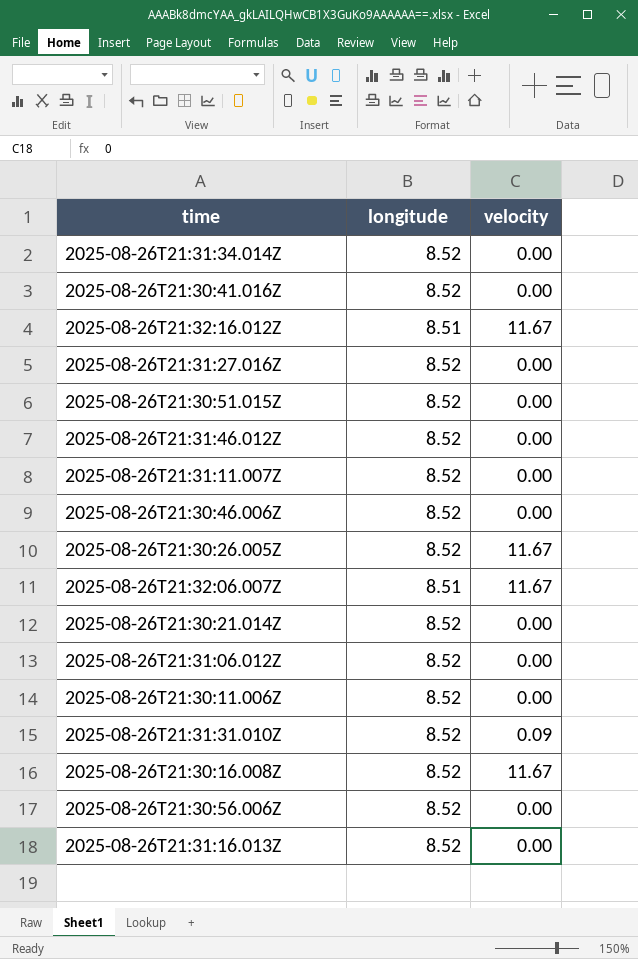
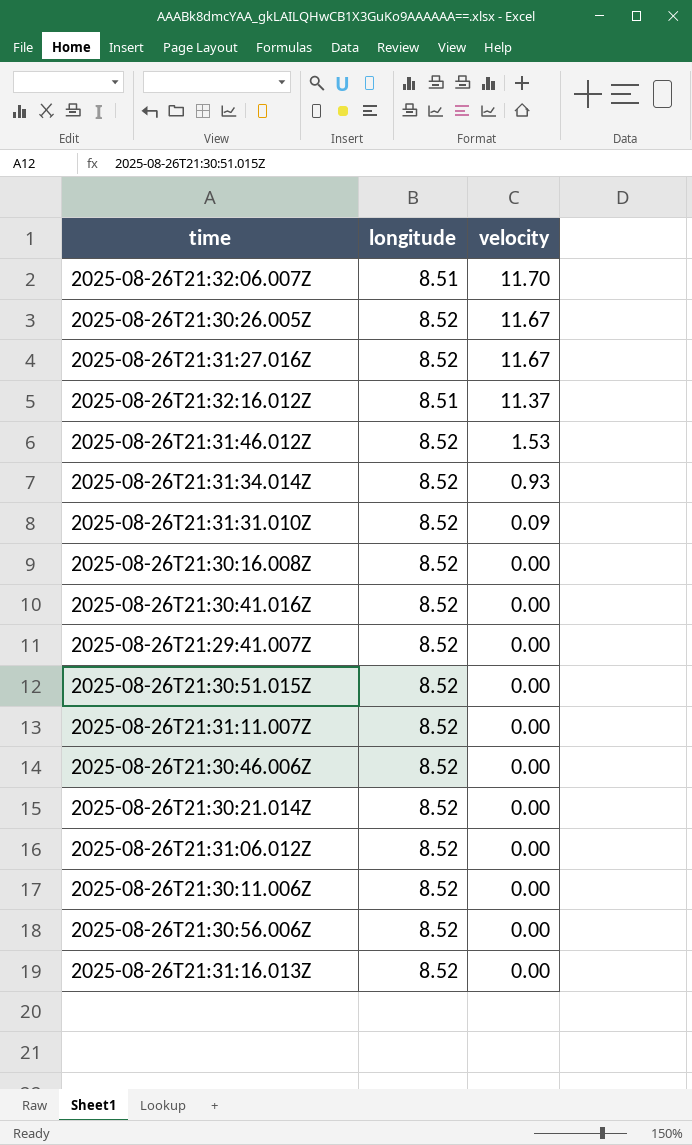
row order: none -> velocity descending
2025-08-26T21:32:06.007Z | velocity: 11.67 -> 11.70
2025-08-26T21:31:27.016Z | velocity: 0.00 -> 11.67
2025-08-26T21:32:16.012Z | velocity: 11.67 -> 11.37
2025-08-26T21:31:46.012Z | velocity: 0.00 -> 1.53
2025-08-26T21:31:34.014Z | velocity: 0.00 -> 0.93
2025-08-26T21:30:16.008Z | velocity: 11.67 -> 0.00
row 2025-08-26T21:29:41.007Z: none -> 8.52 | 0.00

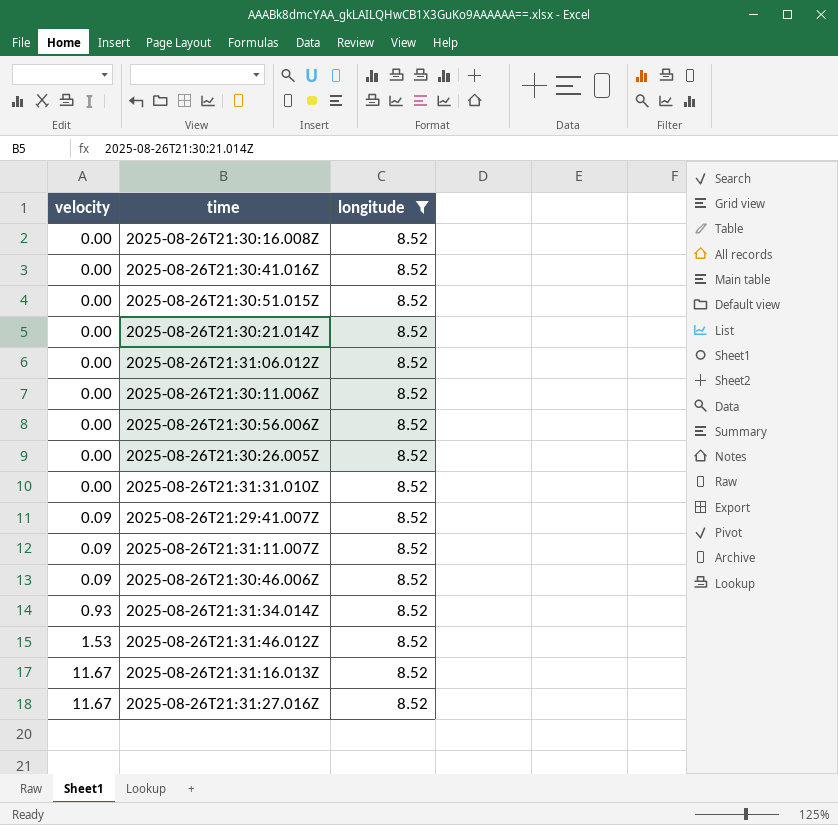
filter: none -> longitude = 8.52
row order: velocity descending -> velocity ascending
column velocity | position: 3 -> 1
2025-08-26T21:30:26.005Z | velocity: 11.67 -> 0.00
2025-08-26T21:31:31.010Z | velocity: 0.09 -> 0.00
2025-08-26T21:29:41.007Z | velocity: 0.00 -> 0.09
2025-08-26T21:31:11.007Z | velocity: 0.00 -> 0.09
2025-08-26T21:30:46.006Z | velocity: 0.00 -> 0.09
2025-08-26T21:31:16.013Z | velocity: 0.00 -> 11.67

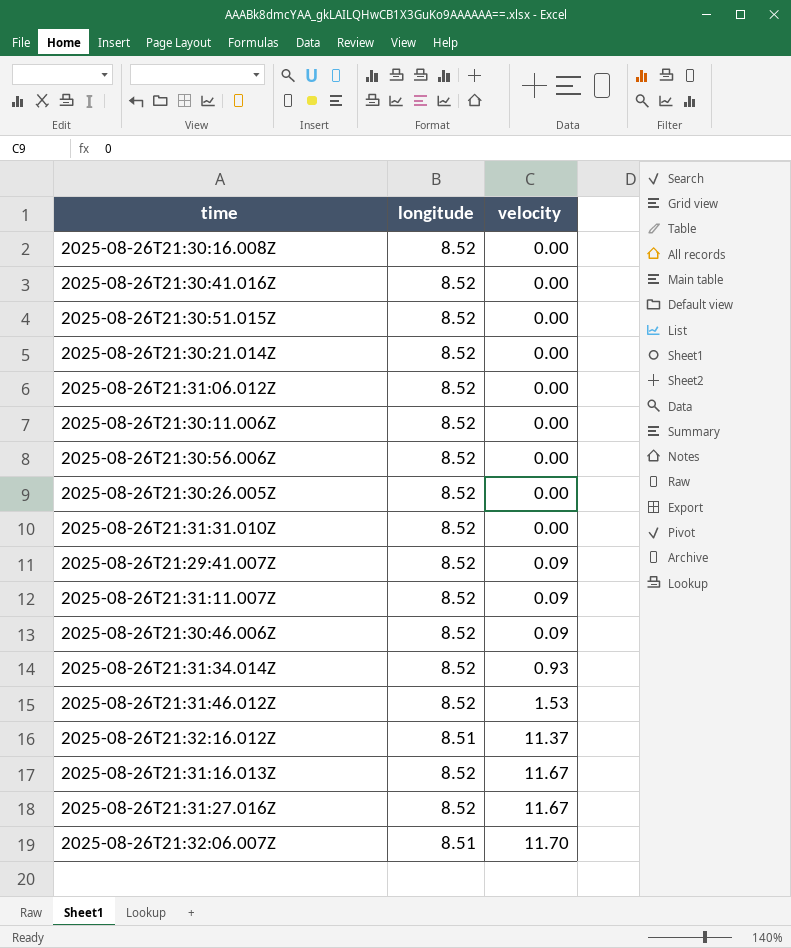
filter: longitude = 8.52 -> none
column velocity | position: 1 -> 3

